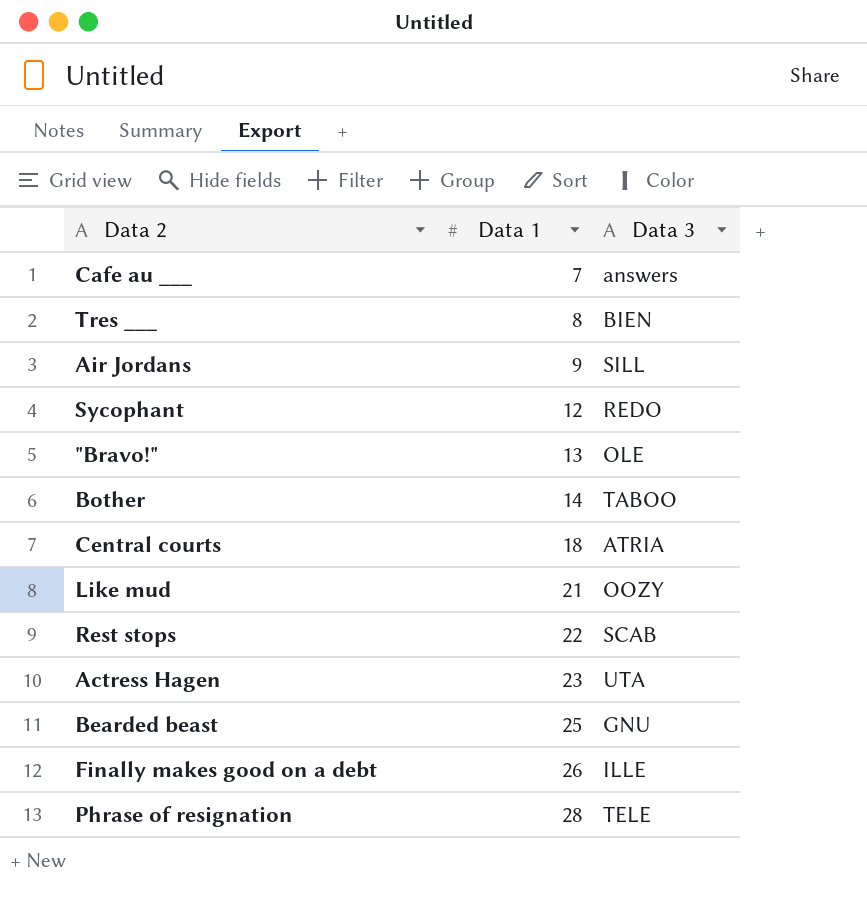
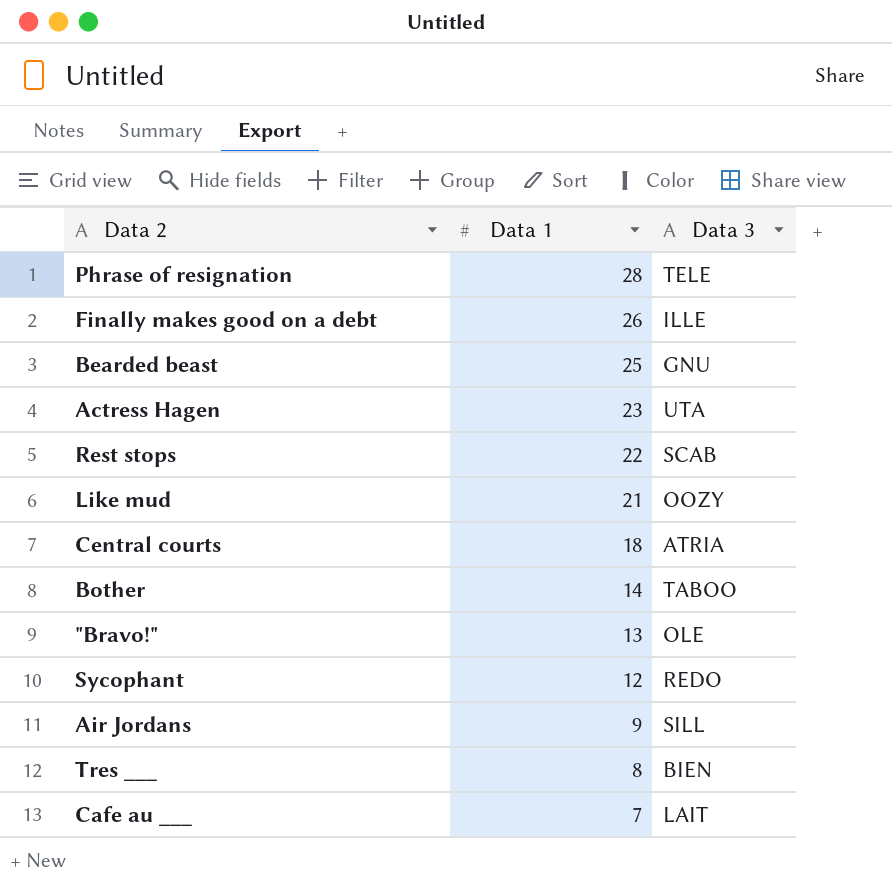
row order: Data 1 ascending -> Data 1 descending
Cafe au ___ | Data 3: answers -> LAIT

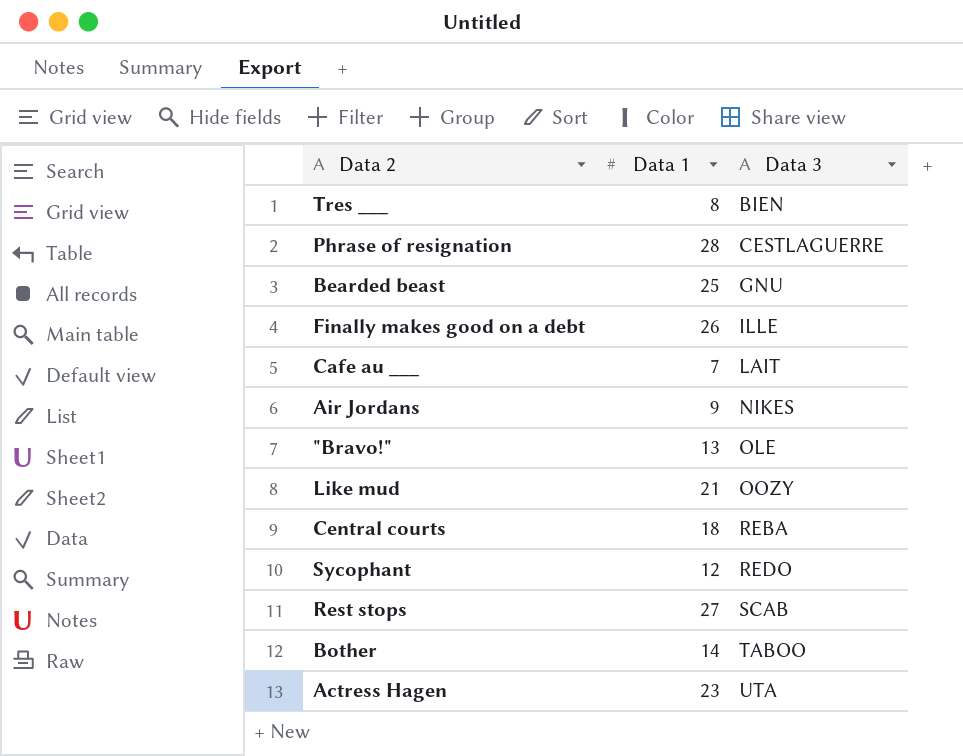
row order: Data 1 descending -> Data 3 ascending
Phrase of resignation | Data 3: TELE -> CESTLAGUERRE
Air Jordans | Data 3: SILL -> NIKES
Central courts | Data 3: ATRIA -> REBA
Rest stops | Data 1: 22 -> 27

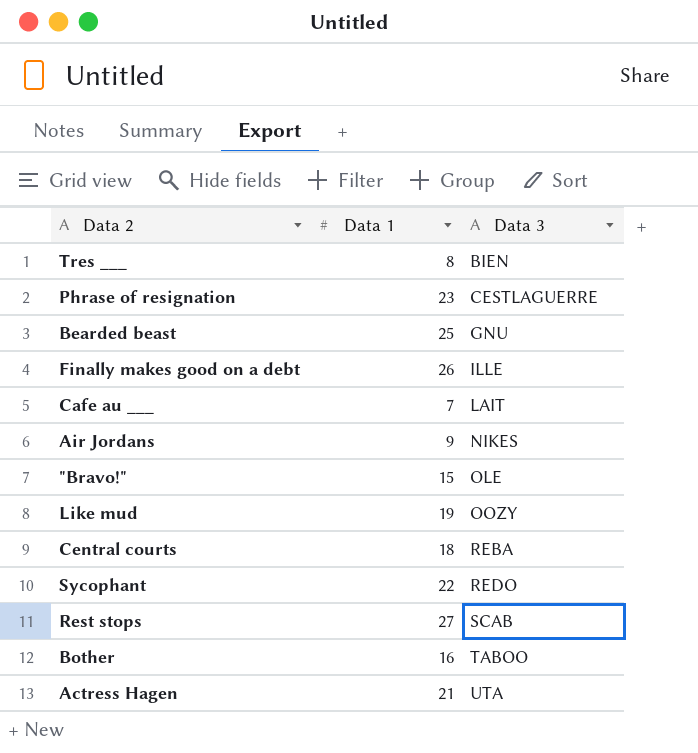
Phrase of resignation | Data 1: 28 -> 23
"Bravo!" | Data 1: 13 -> 15
Like mud | Data 1: 21 -> 19
Sycophant | Data 1: 12 -> 22
Bother | Data 1: 14 -> 16
Actress Hagen | Data 1: 23 -> 21

